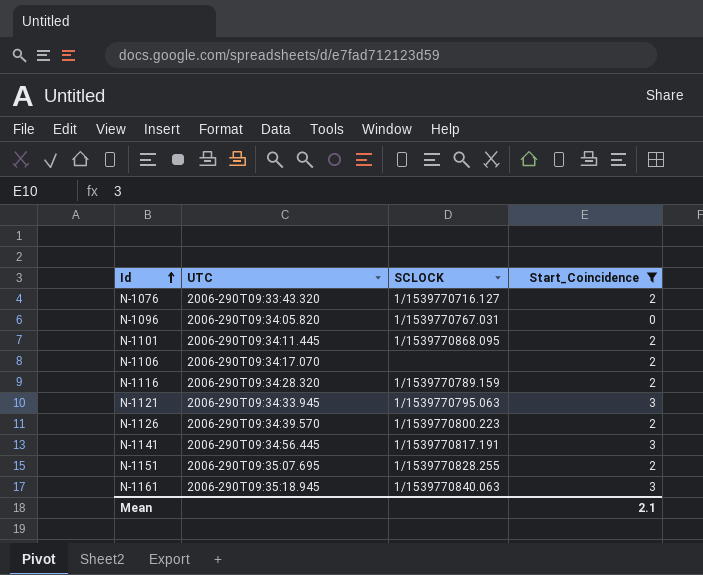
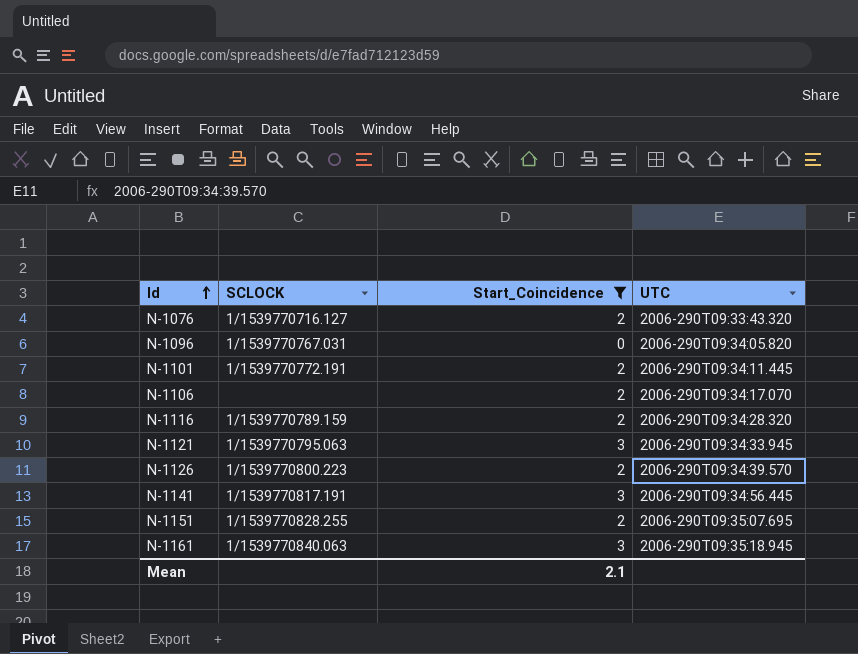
column UTC | position: 2 -> 4
N-1101 | SCLOCK: 1/1539770868.095 -> 1/1539770772.191

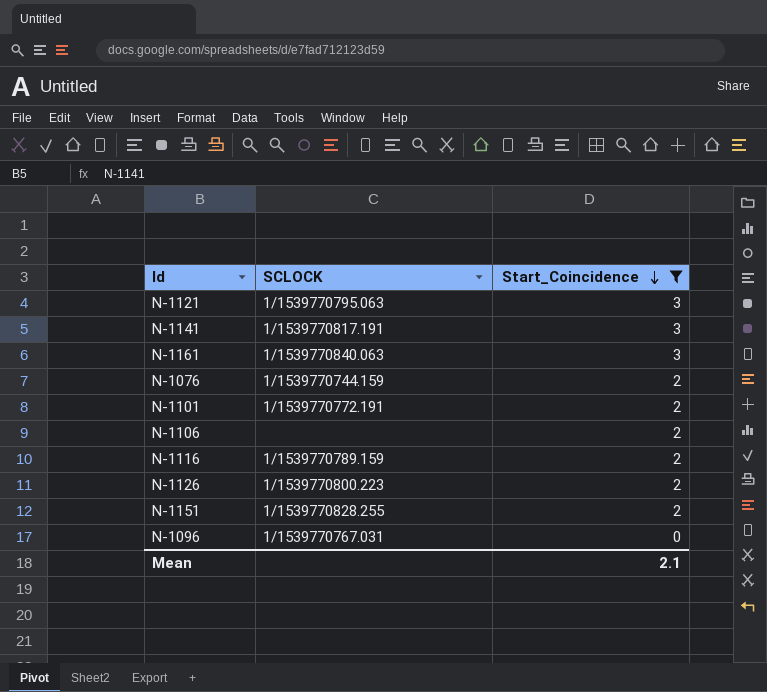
row order: Id ascending -> Start_Coincidence descending
column UTC | position: 4 -> none
N-1076 | SCLOCK: 1/1539770716.127 -> 1/1539770744.159

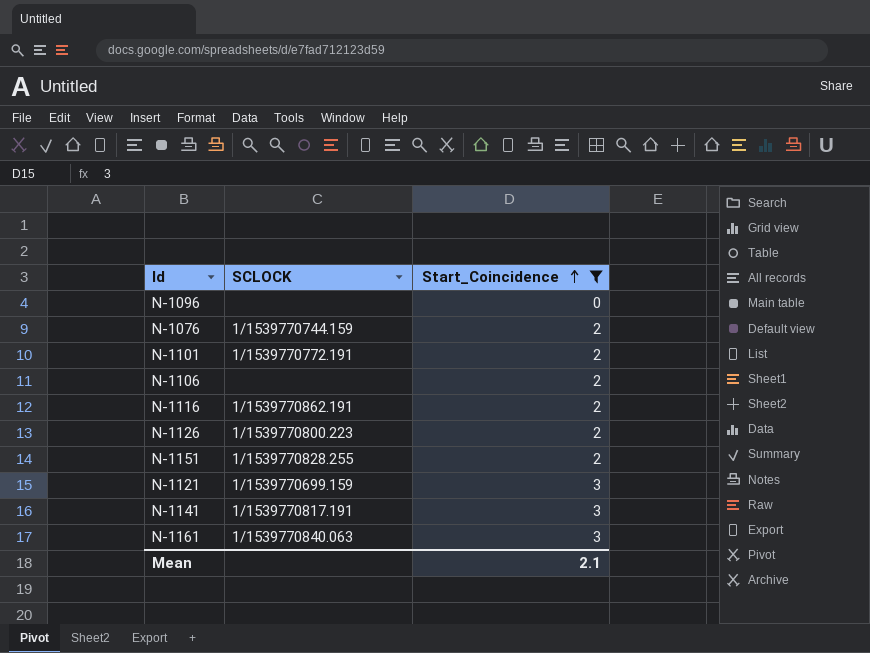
row order: Start_Coincidence descending -> Start_Coincidence ascending
N-1096 | SCLOCK: 1/1539770767.031 -> none
N-1116 | SCLOCK: 1/1539770789.159 -> 1/1539770862.191
N-1121 | SCLOCK: 1/1539770795.063 -> 1/1539770699.159

